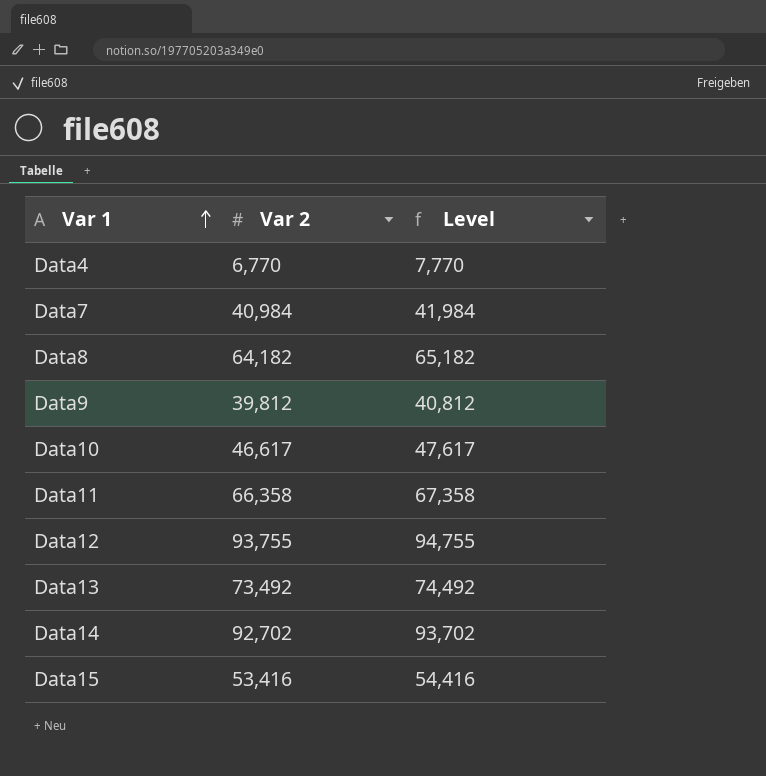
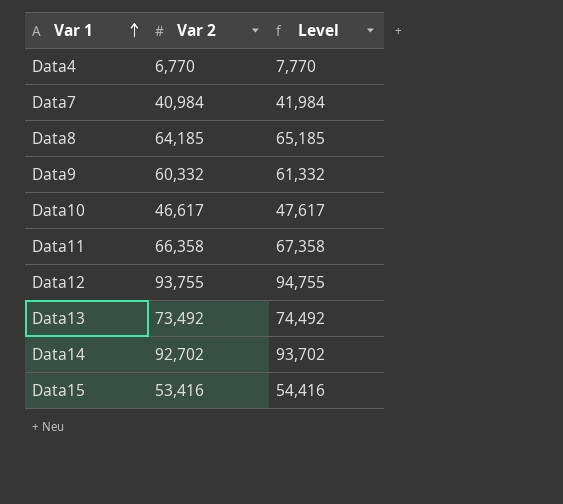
Data8 | Var 2: 64,182 -> 64,185
Data8 | Level: 65,182 -> 65,185
Data9 | Var 2: 39,812 -> 60,332
Data9 | Level: 40,812 -> 61,332

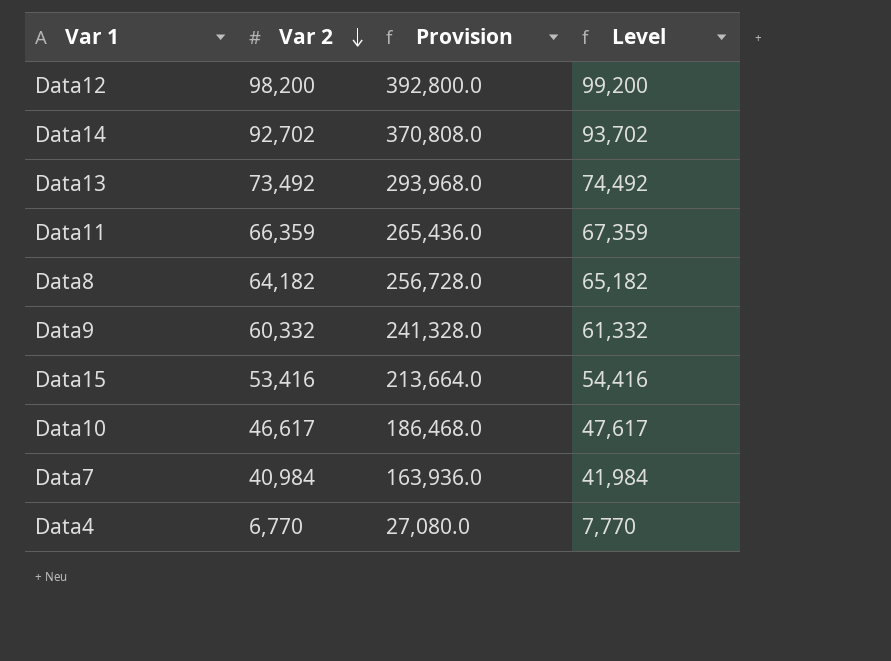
row order: Var 1 ascending -> Var 2 descending
column Provision | formula: none -> [Var 2] * 4
Data12 | Var 2: 93,755 -> 98,200
Data12 | Level: 94,755 -> 99,200
Data11 | Var 2: 66,358 -> 66,359
Data11 | Level: 67,358 -> 67,359
Data8 | Var 2: 64,185 -> 64,182
Data8 | Level: 65,185 -> 65,182

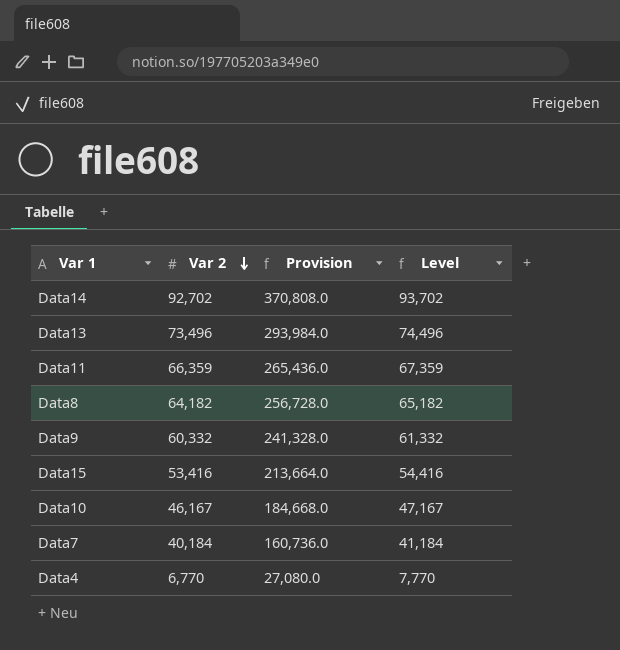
row Data12: 98,200 | 392,800.0 | 99,200 -> none
Data13 | Var 2: 73,492 -> 73,496
Data13 | Provision: 293,968.0 -> 293,984.0
Data13 | Level: 74,492 -> 74,496
Data10 | Var 2: 46,617 -> 46,167
Data10 | Provision: 186,468.0 -> 184,668.0
Data10 | Level: 47,617 -> 47,167
Data7 | Var 2: 40,984 -> 40,184
Data7 | Provision: 163,936.0 -> 160,736.0
Data7 | Level: 41,984 -> 41,184

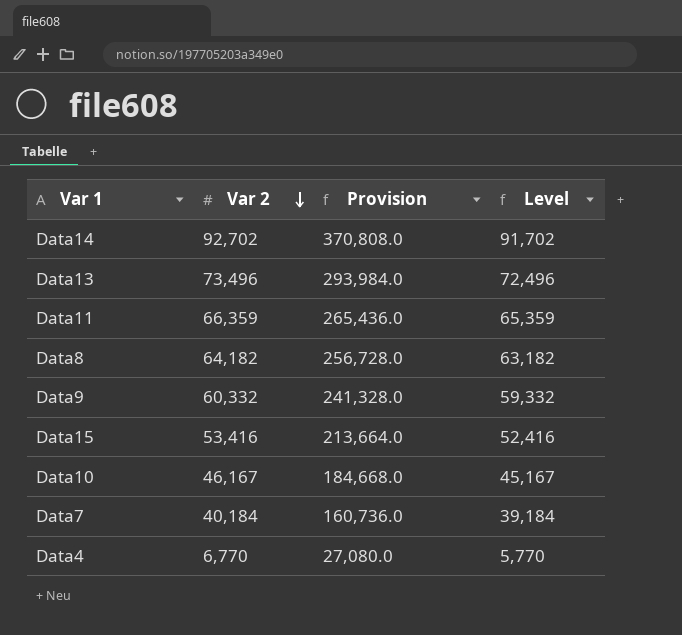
column Level | formula: [Var 2] + 1000 -> [Var 2] - 1000

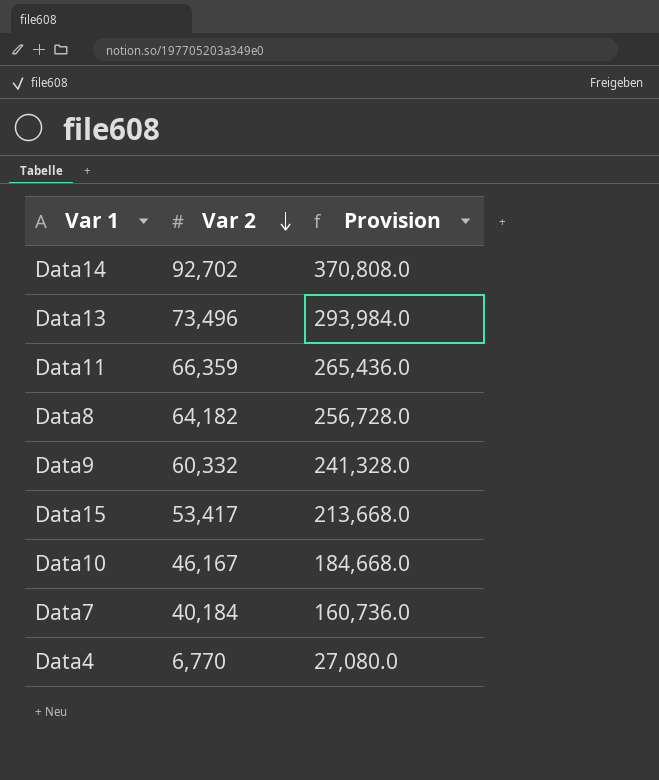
column Level | formula: [Var 2] - 1000 -> none
Data15 | Var 2: 53,416 -> 53,417
Data15 | Provision: 213,664.0 -> 213,668.0

